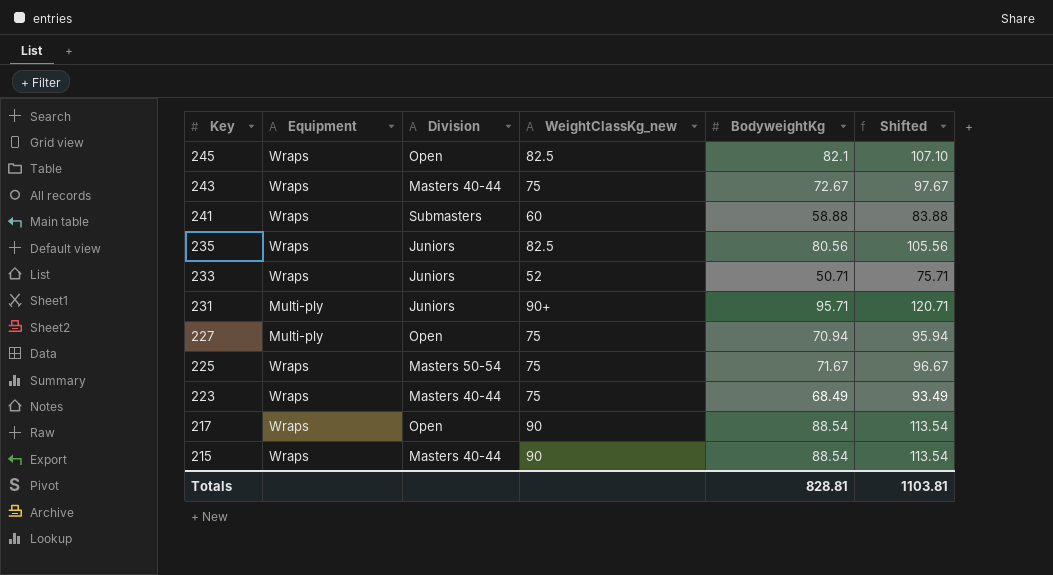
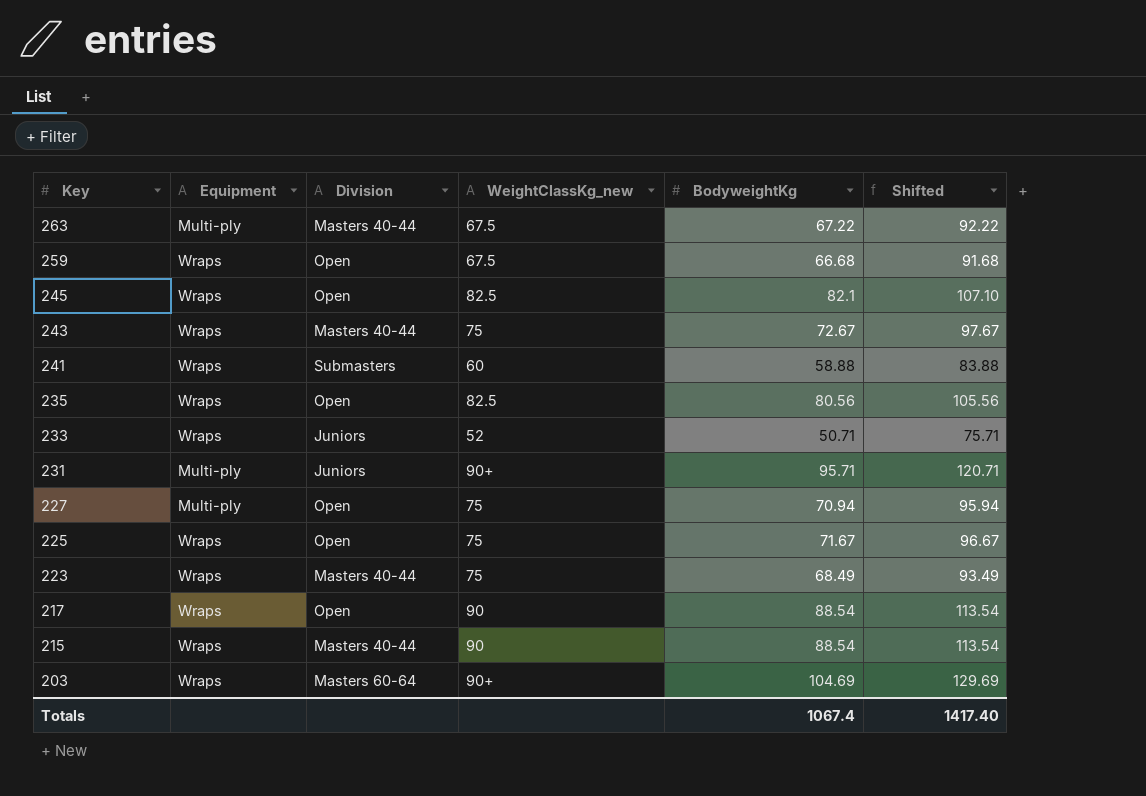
row 263: none -> Multi-ply | Masters 40-44 | 67.5 | 67.22 | 92.22
row 259: none -> Wraps | Open | 67.5 | 66.68 | 91.68
235 | Division: Juniors -> Open
225 | Division: Masters 50-54 -> Open
row 203: none -> Wraps | Masters 60-64 | 90+ | 104.69 | 129.69
Totals | BodyweightKg: 828.81 -> 1067.4
Totals | Shifted: 1103.81 -> 1417.40

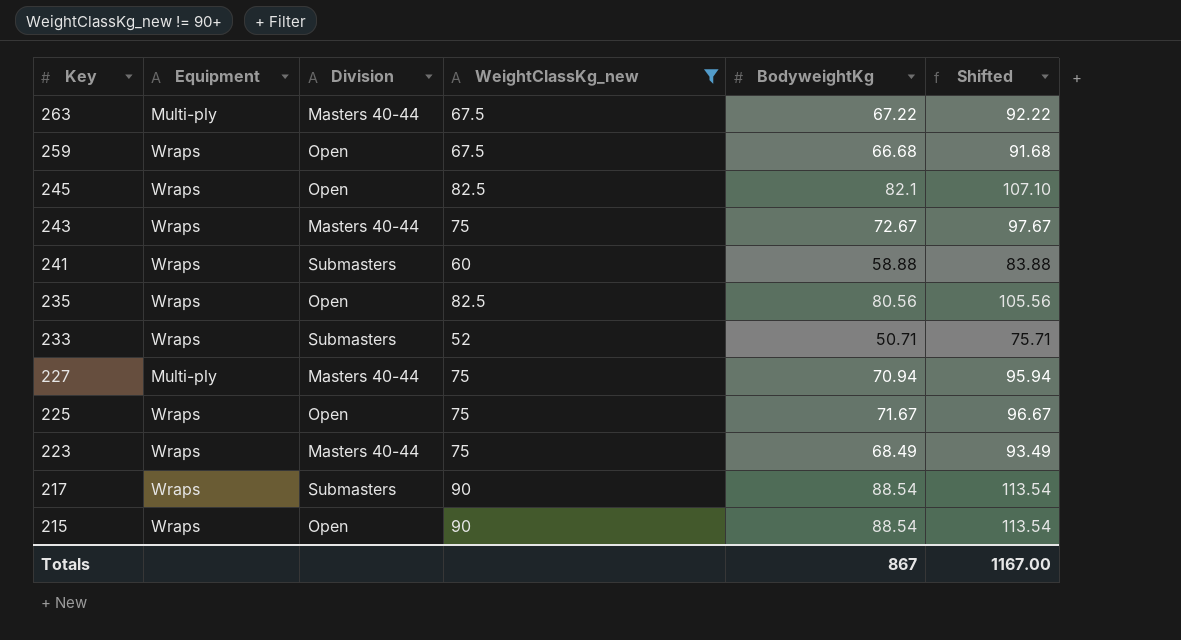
filter: none -> WeightClassKg_new != 90+
233 | Division: Juniors -> Submasters
227 | Division: Open -> Masters 40-44
217 | Division: Open -> Submasters
215 | Division: Masters 40-44 -> Open
Totals | BodyweightKg: 1067.4 -> 867
Totals | Shifted: 1417.40 -> 1167.00

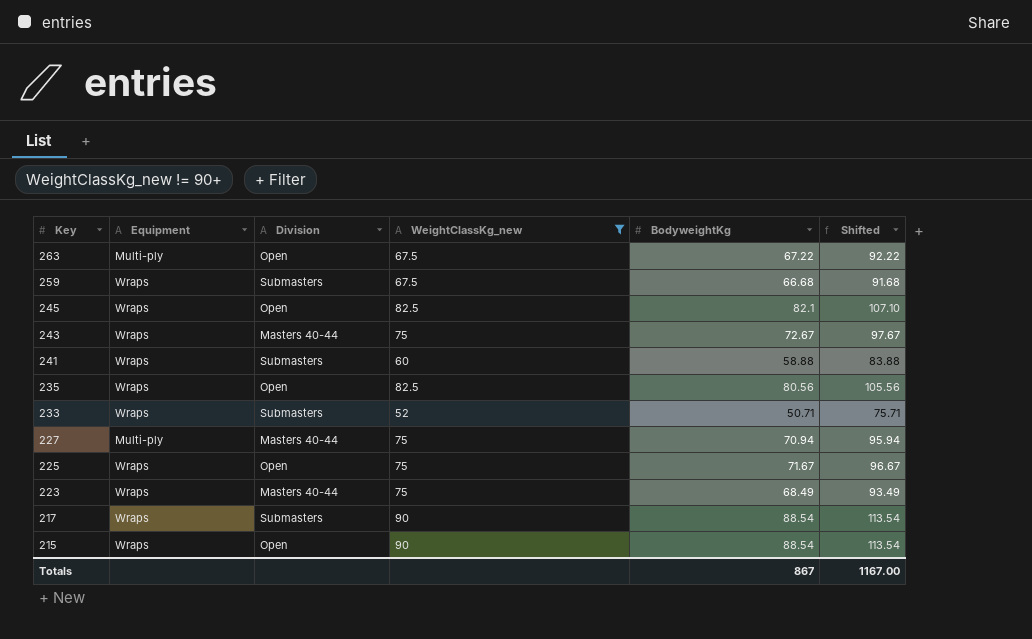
263 | Division: Masters 40-44 -> Open
259 | Division: Open -> Submasters

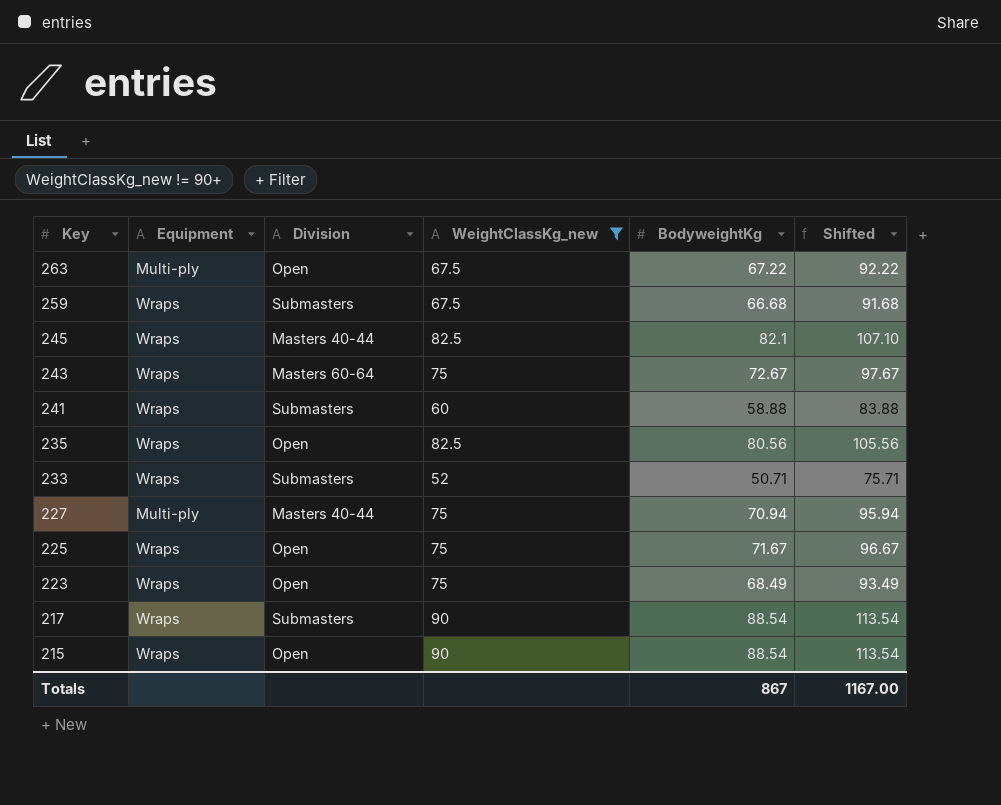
245 | Division: Open -> Masters 40-44
243 | Division: Masters 40-44 -> Masters 60-64
223 | Division: Masters 40-44 -> Open

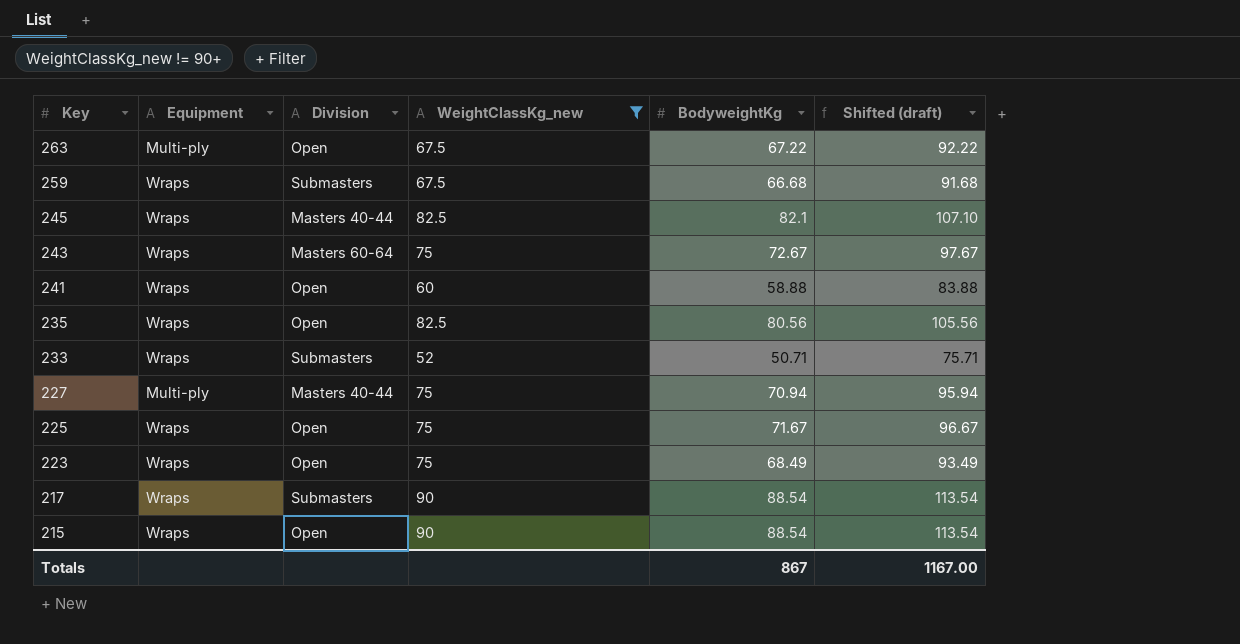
column name: Shifted -> Shifted (draft)
241 | Division: Submasters -> Open

